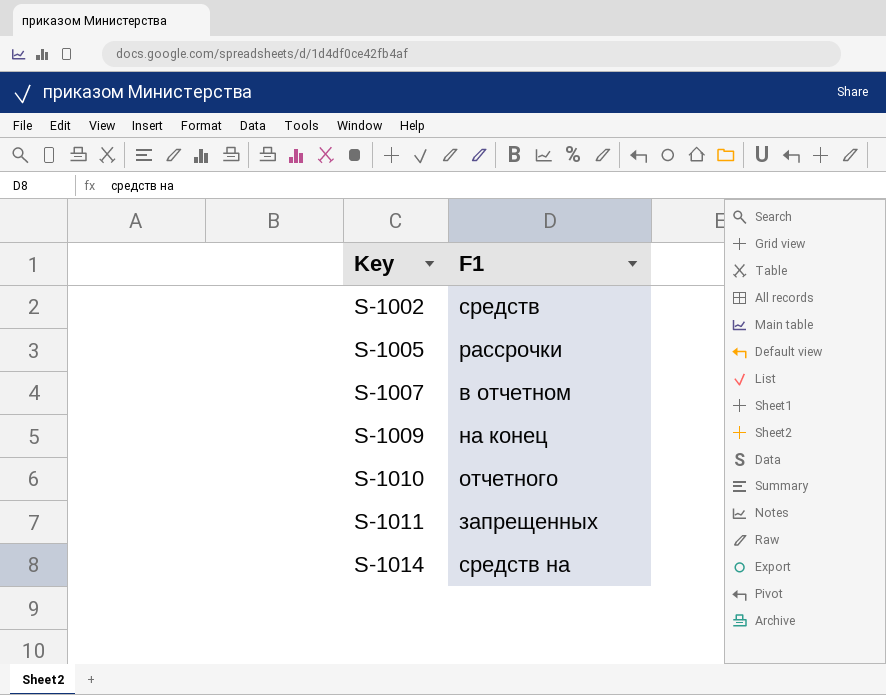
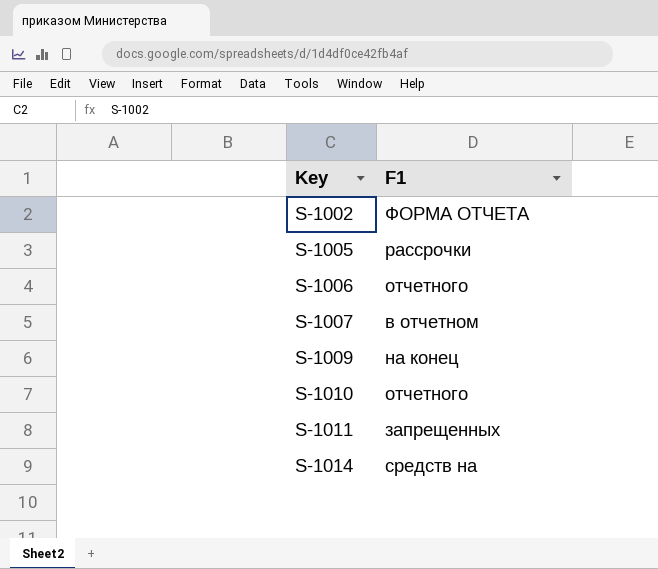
S-1002 | F1: средств -> ФОРМА ОТЧЕТА
row S-1006: none -> отчетного

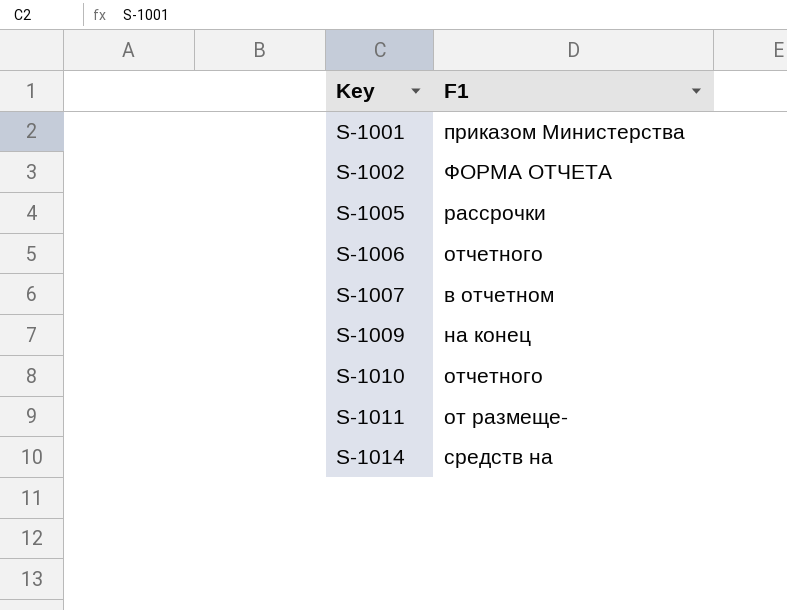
row S-1001: none -> приказом Министерства
S-1011 | F1: запрещенных -> от размеще-

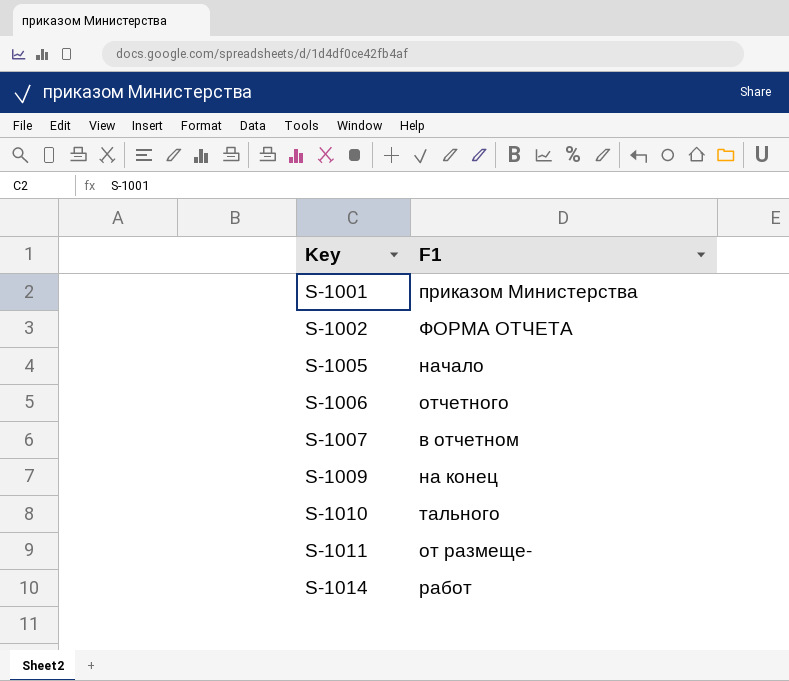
S-1005 | F1: рассрочки -> начало
S-1010 | F1: отчетного -> тального
S-1014 | F1: средств на -> работ

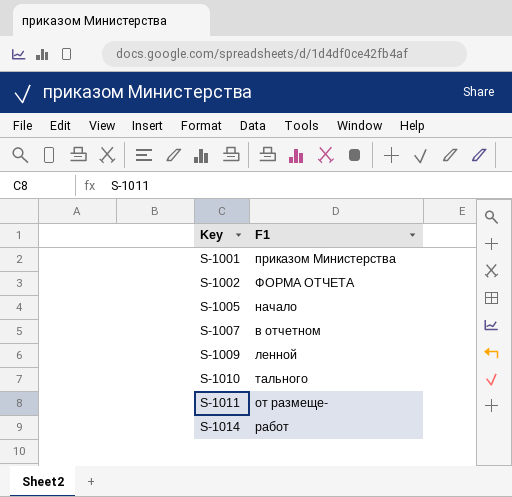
row S-1006: отчетного -> none
S-1009 | F1: на конец -> ленной

